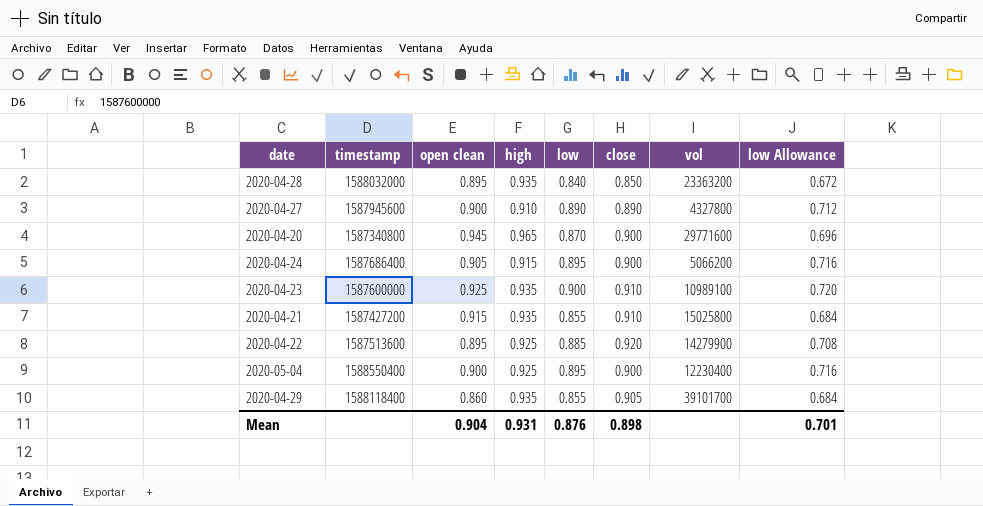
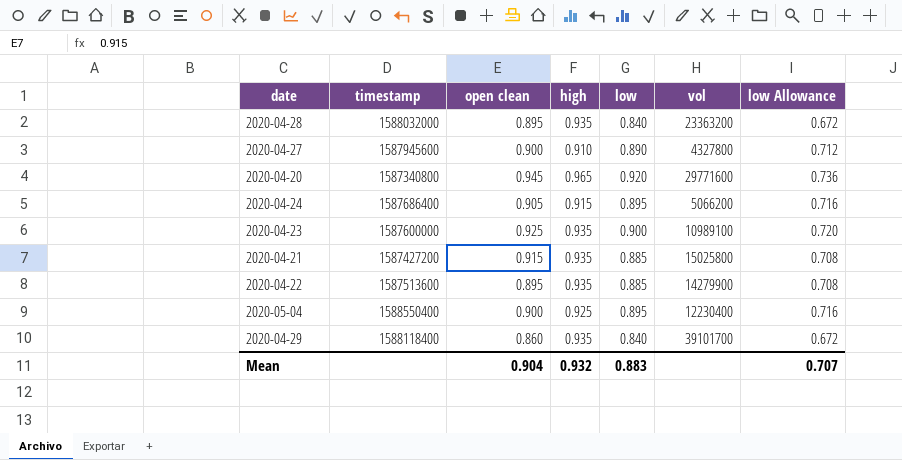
column close | position: 6 -> none
2020-04-20 | low: 0.870 -> 0.920
2020-04-20 | low Allowance: 0.696 -> 0.736
2020-04-21 | low: 0.855 -> 0.885
2020-04-21 | low Allowance: 0.684 -> 0.708
2020-04-22 | high: 0.925 -> 0.935
2020-04-29 | low: 0.855 -> 0.840
2020-04-29 | low Allowance: 0.684 -> 0.672
Mean | high: 0.931 -> 0.932
Mean | low: 0.876 -> 0.883
Mean | low Allowance: 0.701 -> 0.707

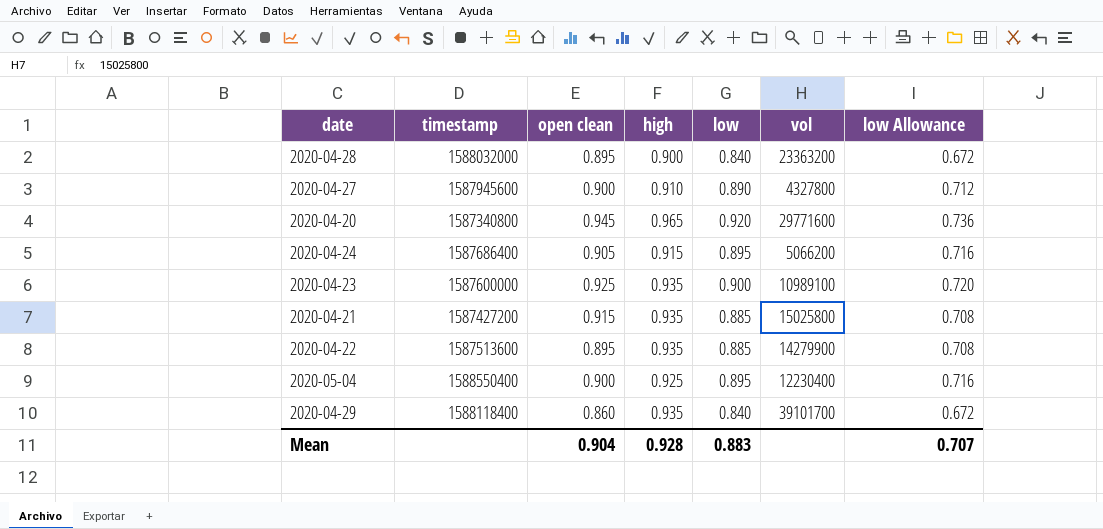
2020-04-28 | high: 0.935 -> 0.900
Mean | high: 0.932 -> 0.928

